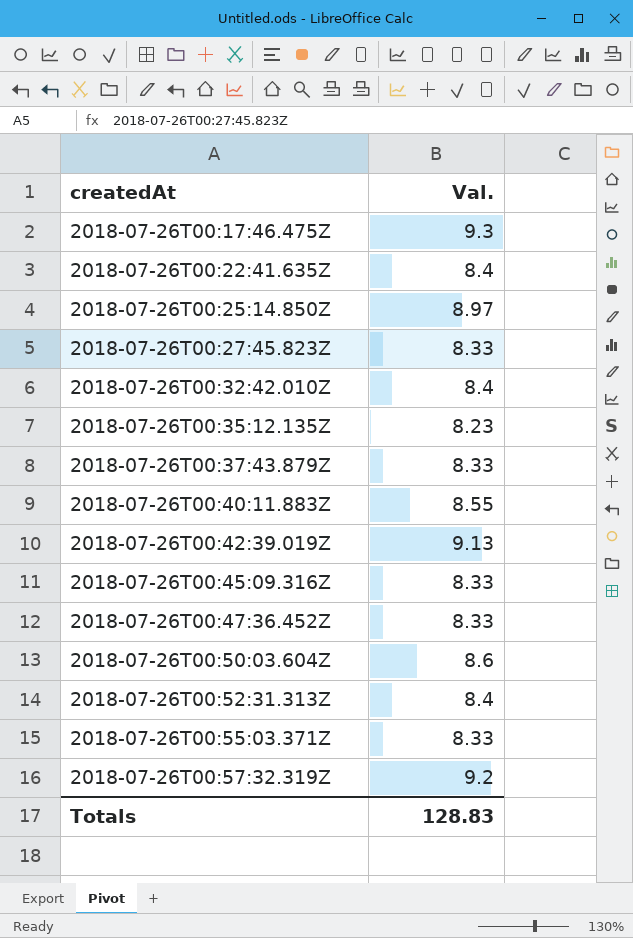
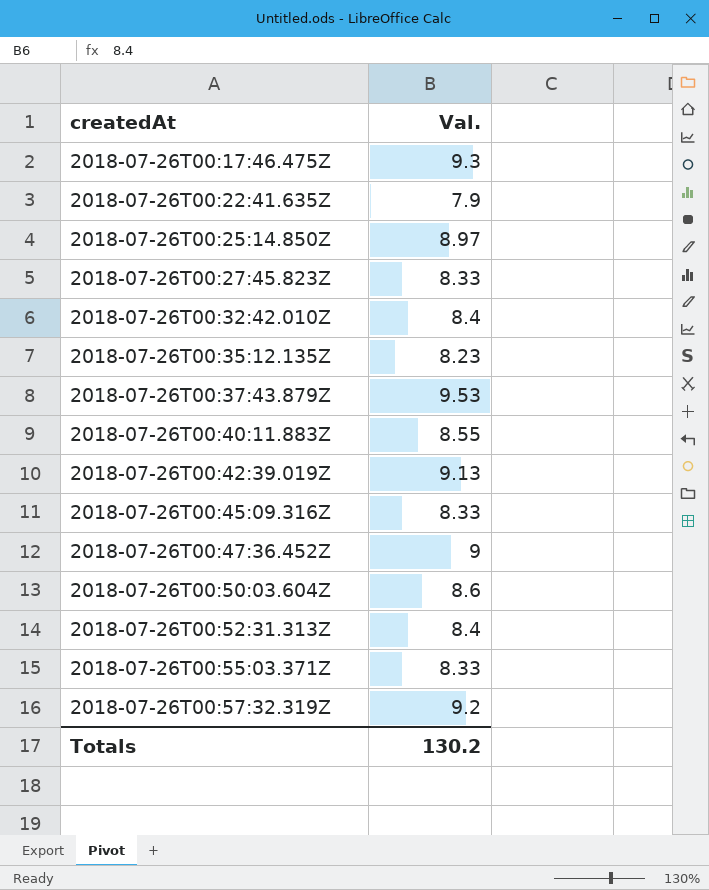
2018-07-26T00:22:41.635Z | Val.: 8.4 -> 7.9
2018-07-26T00:37:43.879Z | Val.: 8.33 -> 9.53
2018-07-26T00:47:36.452Z | Val.: 8.33 -> 9
Totals | Val.: 128.83 -> 130.2

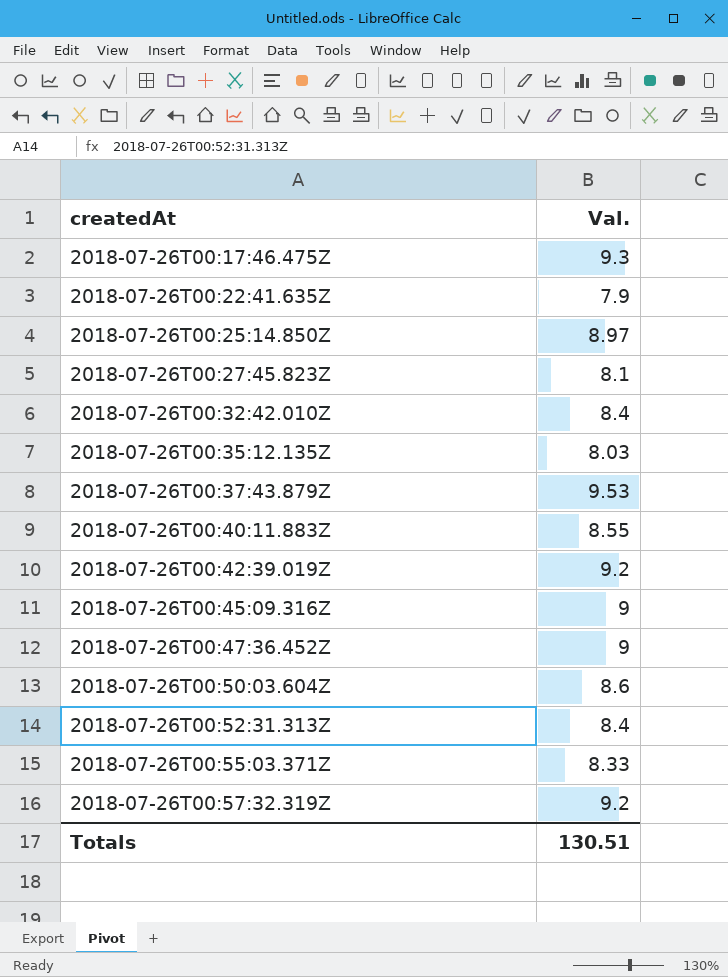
2018-07-26T00:27:45.823Z | Val.: 8.33 -> 8.1
2018-07-26T00:35:12.135Z | Val.: 8.23 -> 8.03
2018-07-26T00:42:39.019Z | Val.: 9.13 -> 9.2
2018-07-26T00:45:09.316Z | Val.: 8.33 -> 9
Totals | Val.: 130.2 -> 130.51

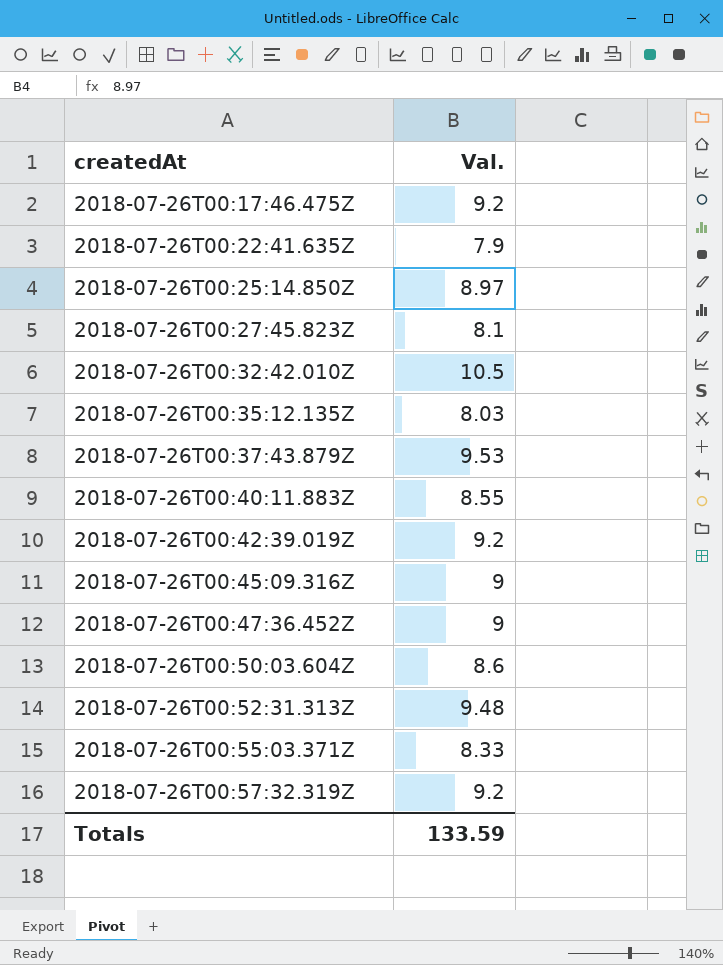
2018-07-26T00:17:46.475Z | Val.: 9.3 -> 9.2
2018-07-26T00:32:42.010Z | Val.: 8.4 -> 10.5
2018-07-26T00:52:31.313Z | Val.: 8.4 -> 9.48
Totals | Val.: 130.51 -> 133.59

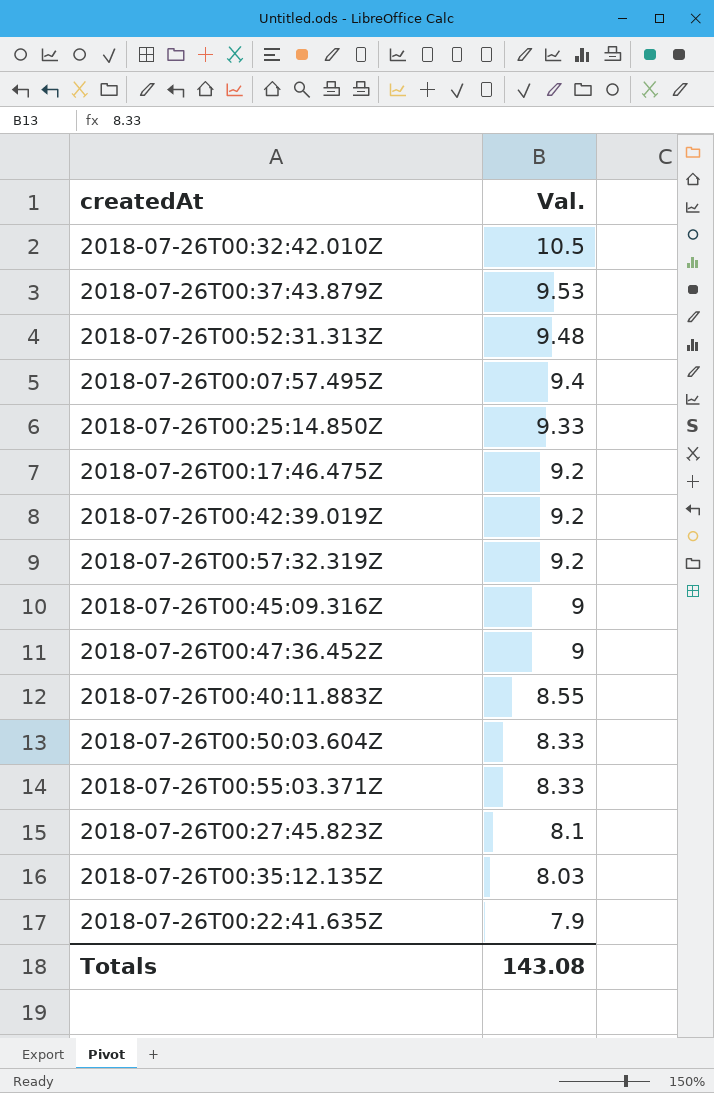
row order: createdAt ascending -> Val. descending
row 2018-07-26T00:07:57.495Z: none -> 9.4
2018-07-26T00:25:14.850Z | Val.: 8.97 -> 9.33
2018-07-26T00:50:03.604Z | Val.: 8.6 -> 8.33
Totals | Val.: 133.59 -> 143.08

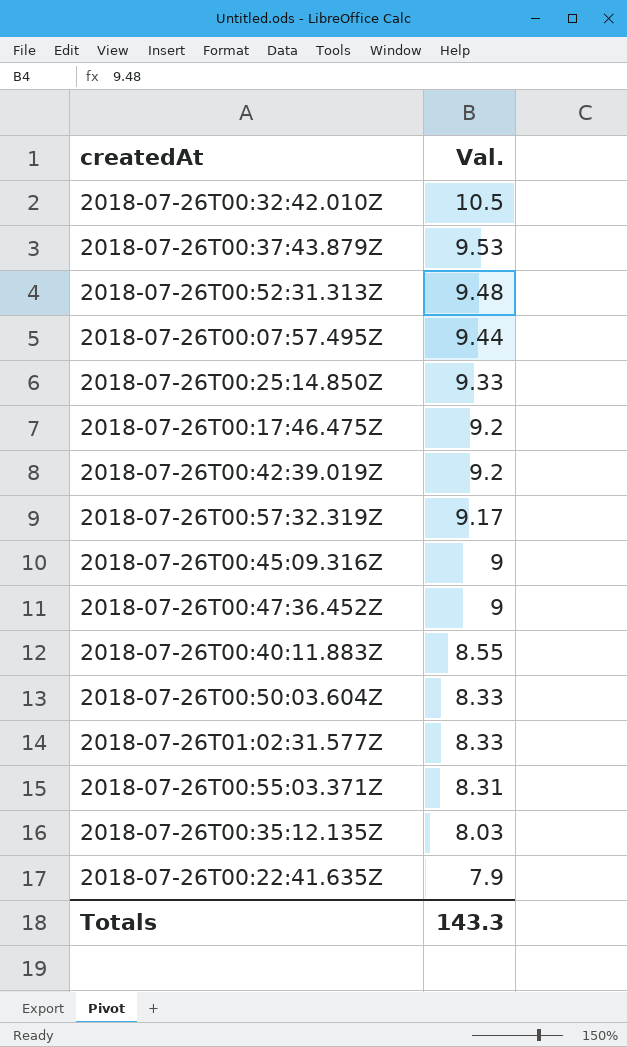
row 2018-07-26T00:27:45.823Z: 8.1 -> none
2018-07-26T00:07:57.495Z | Val.: 9.4 -> 9.44
2018-07-26T00:57:32.319Z | Val.: 9.2 -> 9.17
row 2018-07-26T01:02:31.577Z: none -> 8.33
2018-07-26T00:55:03.371Z | Val.: 8.33 -> 8.31
Totals | Val.: 143.08 -> 143.3

